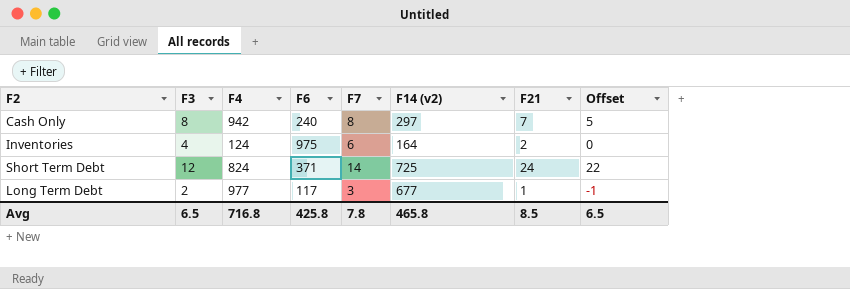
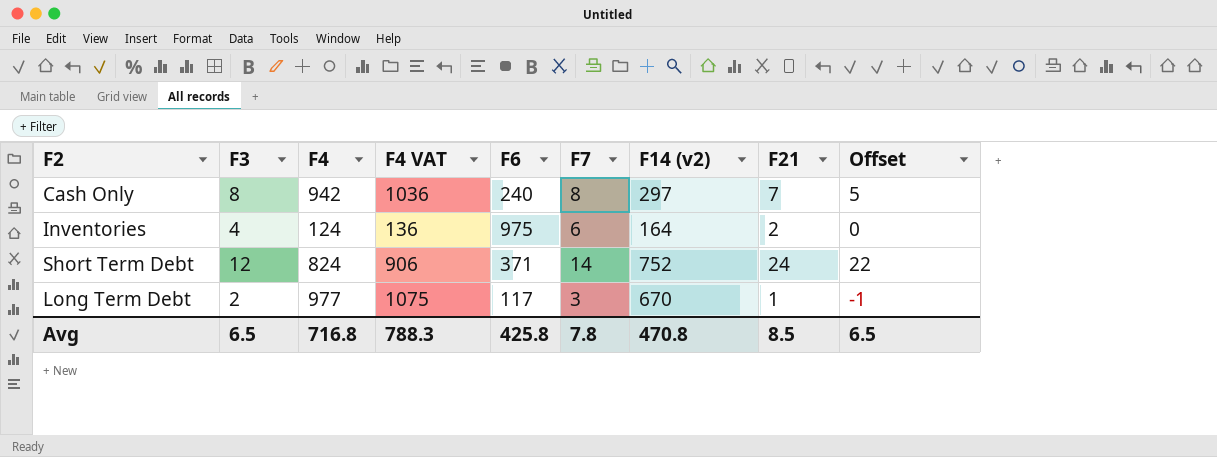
column F4 VAT | formula: none -> [F4] * 1.1
Short Term Debt | F14 (v2): 725 -> 752
Long Term Debt | F14 (v2): 677 -> 670
Avg | F14 (v2): 465.8 -> 470.8

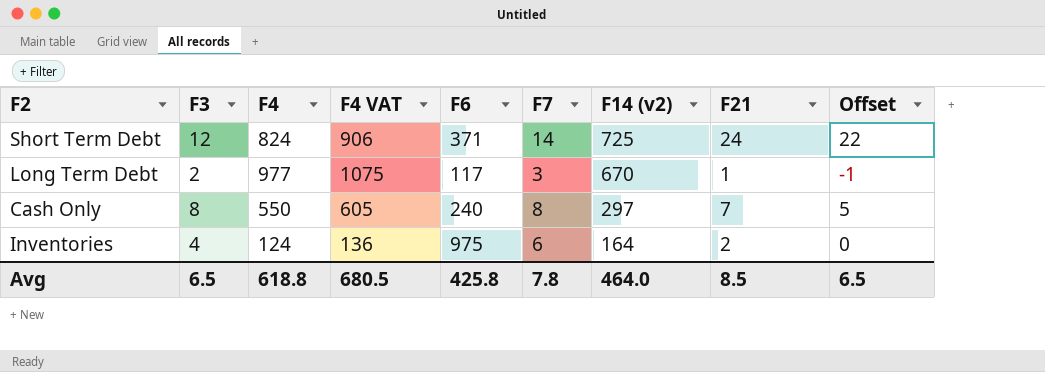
row order: none -> F14 (v2) descending
Short Term Debt | F14 (v2): 752 -> 725
Cash Only | F4: 942 -> 550
Cash Only | F4 VAT: 1036 -> 605
Avg | F4: 716.8 -> 618.8
Avg | F4 VAT: 788.3 -> 680.5
Avg | F14 (v2): 470.8 -> 464.0

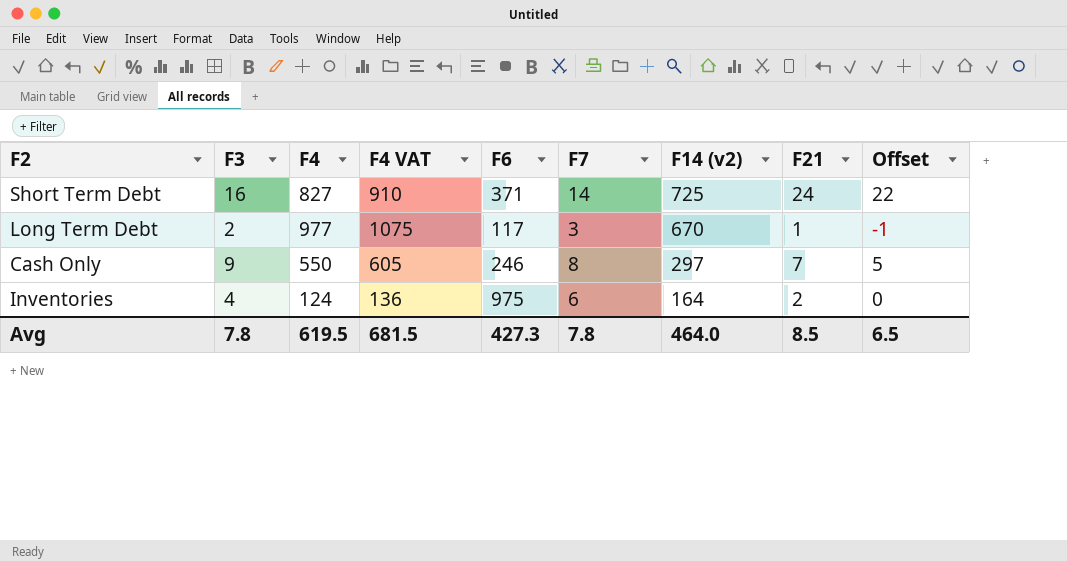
Short Term Debt | F3: 12 -> 16
Short Term Debt | F4: 824 -> 827
Short Term Debt | F4 VAT: 906 -> 910
Cash Only | F3: 8 -> 9
Cash Only | F6: 240 -> 246
Avg | F3: 6.5 -> 7.8
Avg | F4: 618.8 -> 619.5
Avg | F4 VAT: 680.5 -> 681.5
Avg | F6: 425.8 -> 427.3

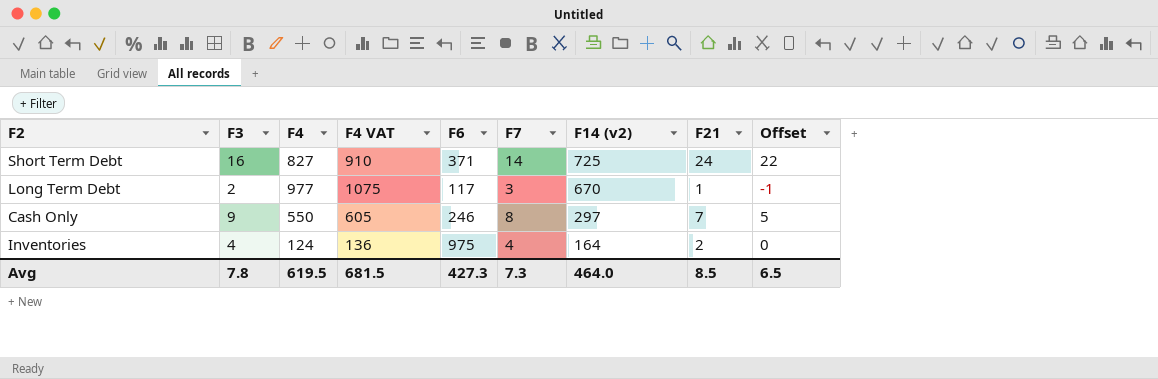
Inventories | F7: 6 -> 4
Avg | F7: 7.8 -> 7.3

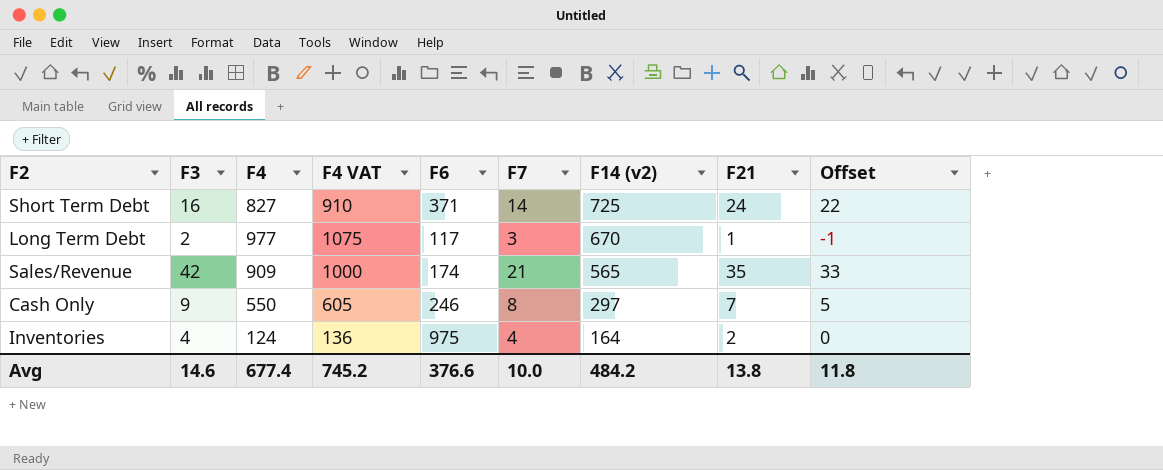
row Sales/Revenue: none -> 42 | 909 | 1000 | 174 | 21 | 565 | 35 | 33
Avg | F3: 7.8 -> 14.6
Avg | F4: 619.5 -> 677.4
Avg | F4 VAT: 681.5 -> 745.2
Avg | F6: 427.3 -> 376.6
Avg | F7: 7.3 -> 10.0
Avg | F14 (v2): 464.0 -> 484.2
Avg | F21: 8.5 -> 13.8
Avg | Offset: 6.5 -> 11.8

